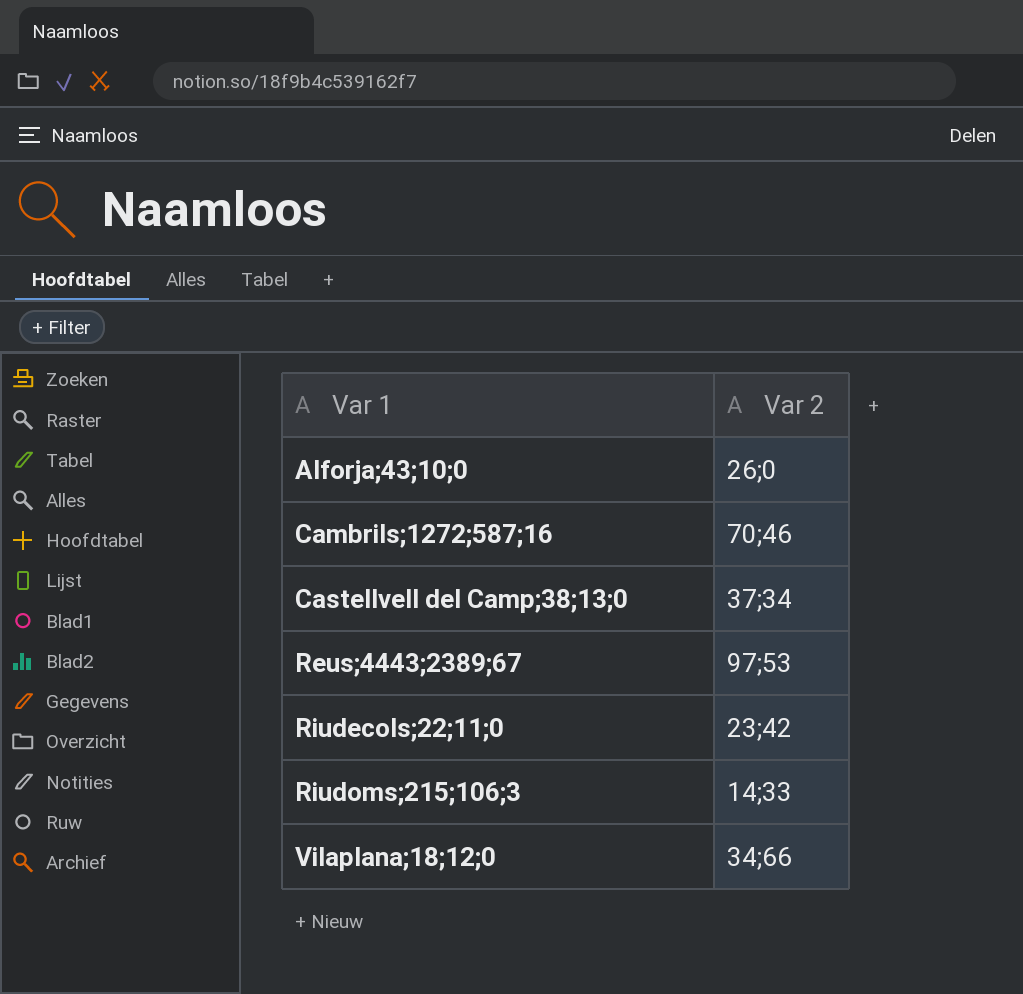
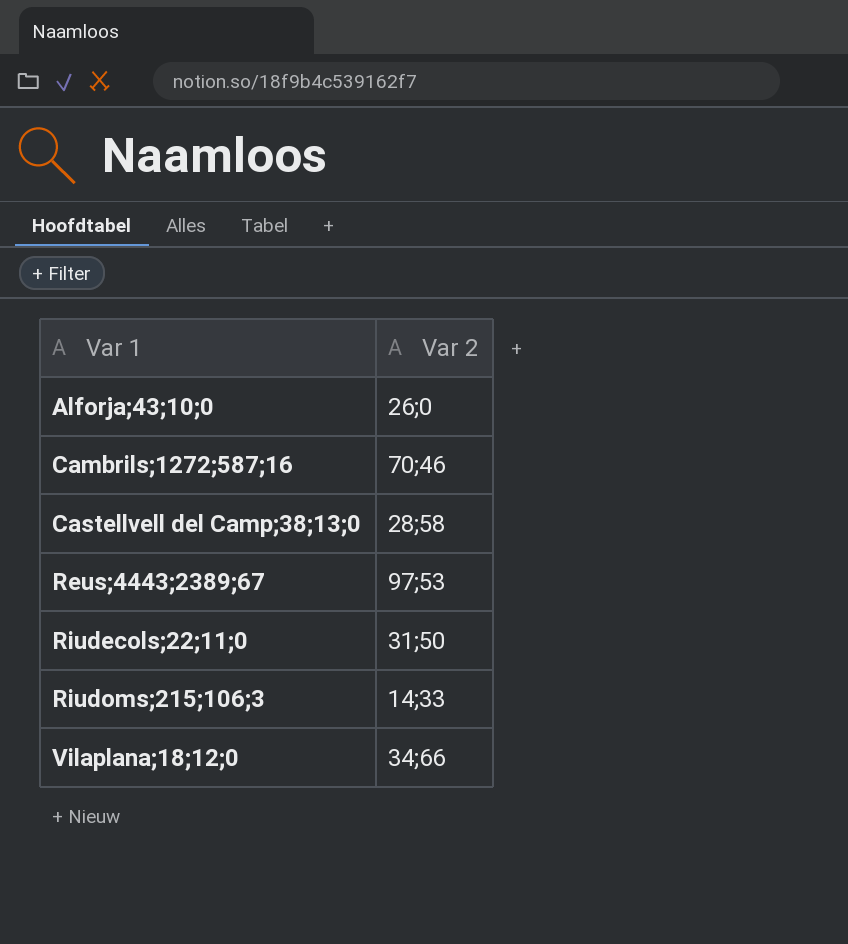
Castellvell del Camp;38;13;0 | Var 2: 37;34 -> 28;58
Riudecols;22;11;0 | Var 2: 23;42 -> 31;50

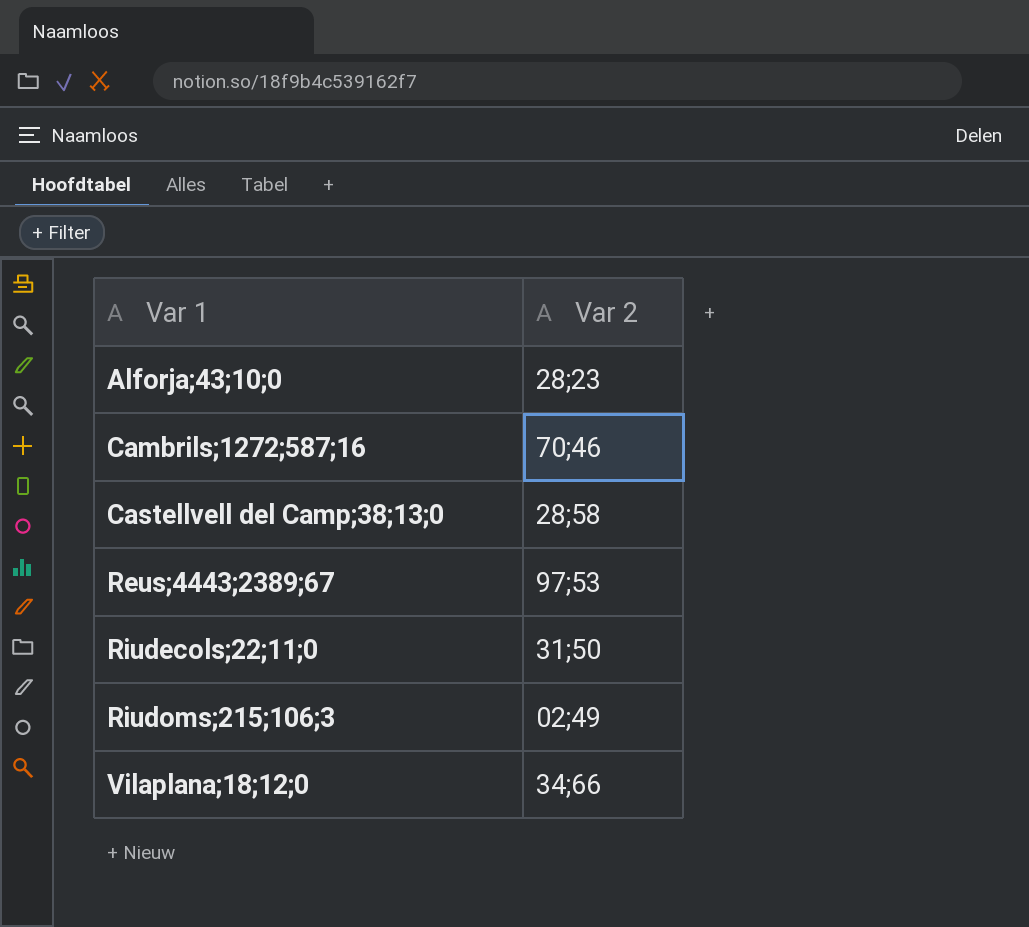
Alforja;43;10;0 | Var 2: 26;0 -> 28;23
Riudoms;215;106;3 | Var 2: 14;33 -> 02;49

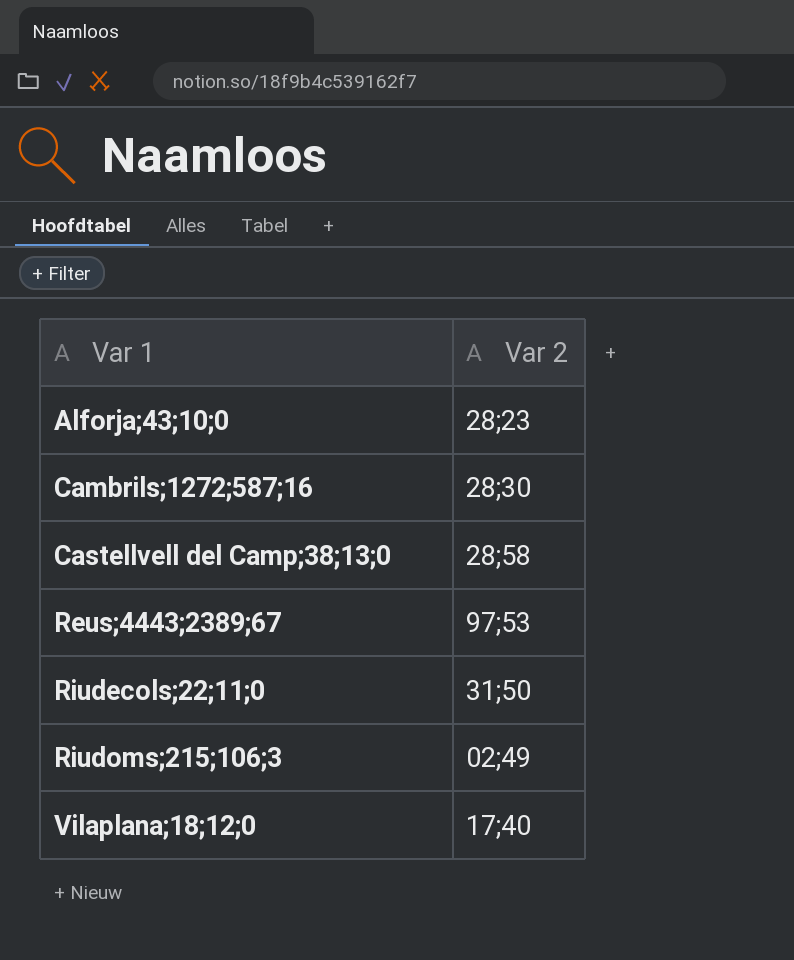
Cambrils;1272;587;16 | Var 2: 70;46 -> 28;30
Vilaplana;18;12;0 | Var 2: 34;66 -> 17;40

